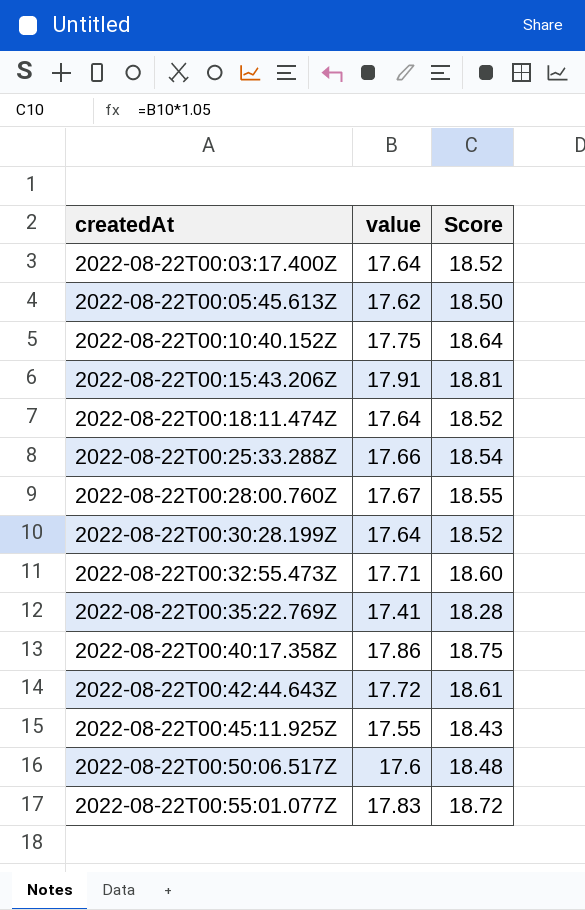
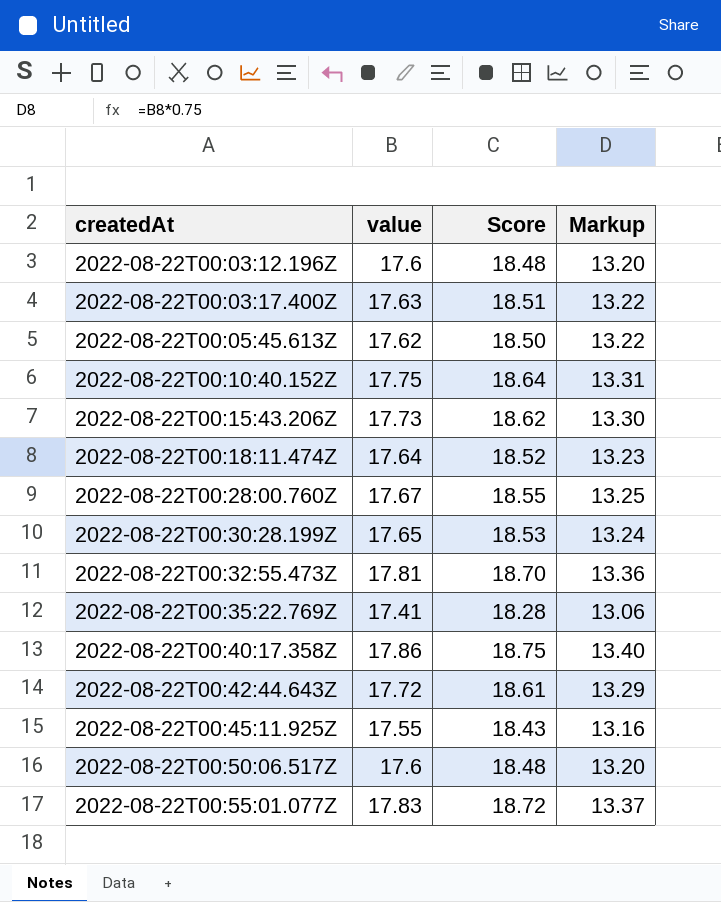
column Markup | formula: none -> [value] * 0.75
row 2022-08-22T00:25:33.288Z: 17.66 | 18.54 -> none
row 2022-08-22T00:03:12.196Z: none -> 17.6 | 18.48 | 13.20
2022-08-22T00:03:17.400Z | value: 17.64 -> 17.63
2022-08-22T00:03:17.400Z | Score: 18.52 -> 18.51
2022-08-22T00:15:43.206Z | value: 17.91 -> 17.73
2022-08-22T00:15:43.206Z | Score: 18.81 -> 18.62
2022-08-22T00:30:28.199Z | value: 17.64 -> 17.65
2022-08-22T00:30:28.199Z | Score: 18.52 -> 18.53
2022-08-22T00:32:55.473Z | value: 17.71 -> 17.81
2022-08-22T00:32:55.473Z | Score: 18.60 -> 18.70

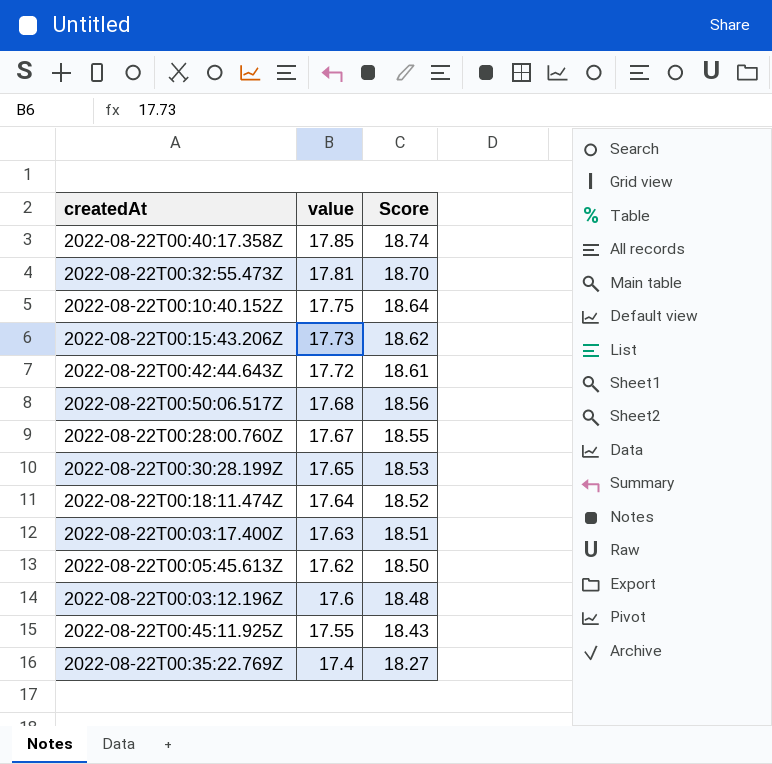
row order: createdAt ascending -> value descending
column Markup | formula: [value] * 0.75 -> none
row 2022-08-22T00:55:01.077Z: 17.83 | 18.72 | 13.37 -> none
2022-08-22T00:40:17.358Z | value: 17.86 -> 17.85
2022-08-22T00:40:17.358Z | Score: 18.75 -> 18.74
2022-08-22T00:50:06.517Z | value: 17.6 -> 17.68
2022-08-22T00:50:06.517Z | Score: 18.48 -> 18.56
2022-08-22T00:35:22.769Z | value: 17.41 -> 17.4
2022-08-22T00:35:22.769Z | Score: 18.28 -> 18.27

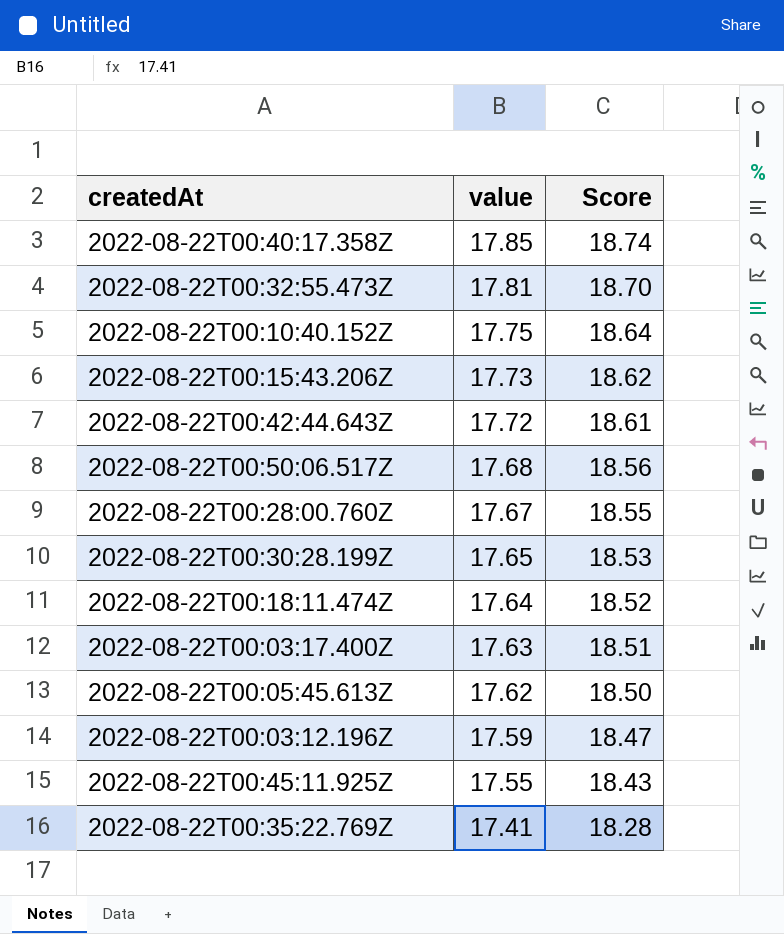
2022-08-22T00:03:12.196Z | value: 17.6 -> 17.59
2022-08-22T00:03:12.196Z | Score: 18.48 -> 18.47
2022-08-22T00:35:22.769Z | value: 17.4 -> 17.41
2022-08-22T00:35:22.769Z | Score: 18.27 -> 18.28

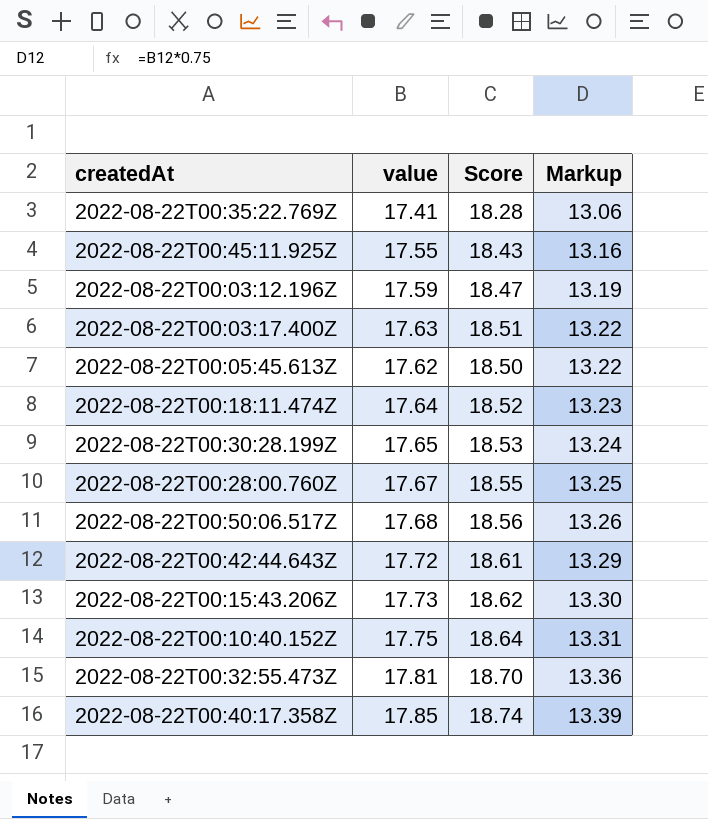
row order: value descending -> Markup ascending
column Markup | formula: none -> [value] * 0.75

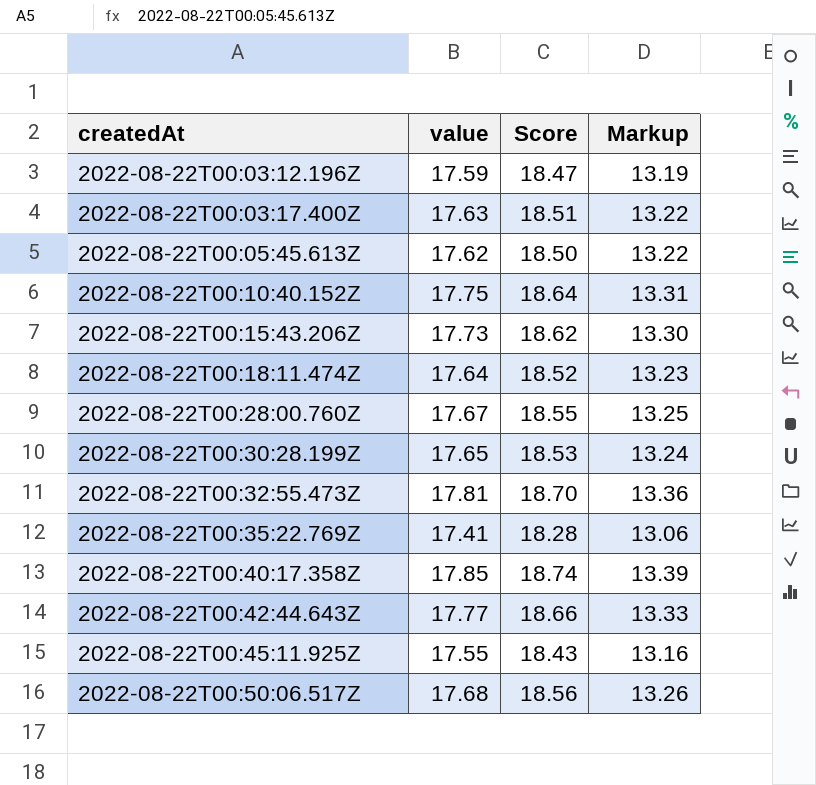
row order: Markup ascending -> createdAt ascending
2022-08-22T00:42:44.643Z | value: 17.72 -> 17.77
2022-08-22T00:42:44.643Z | Score: 18.61 -> 18.66
2022-08-22T00:42:44.643Z | Markup: 13.29 -> 13.33

